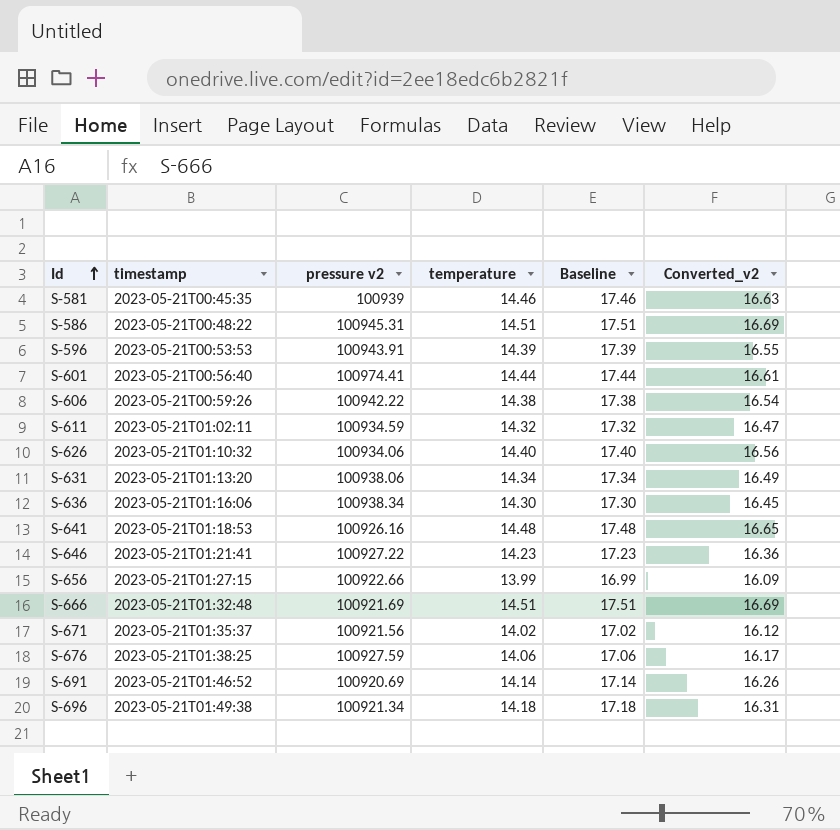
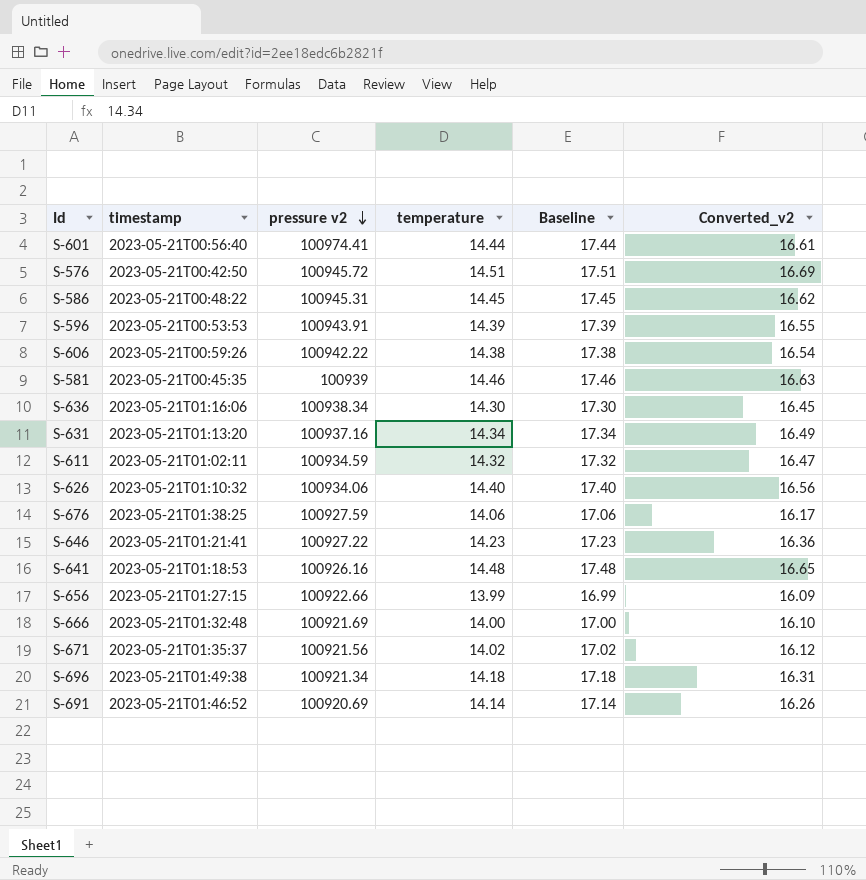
row order: Id ascending -> pressure v2 descending
row S-576: none -> 2023-05-21T00:42:50 | 100945.72 | 14.51 | 17.51 | 16.69
S-586 | temperature: 14.51 -> 14.45
S-586 | Baseline: 17.51 -> 17.45
S-586 | Converted_v2: 16.69 -> 16.62
S-631 | pressure v2: 100938.06 -> 100937.16
S-666 | temperature: 14.51 -> 14.00
S-666 | Baseline: 17.51 -> 17.00
S-666 | Converted_v2: 16.69 -> 16.10

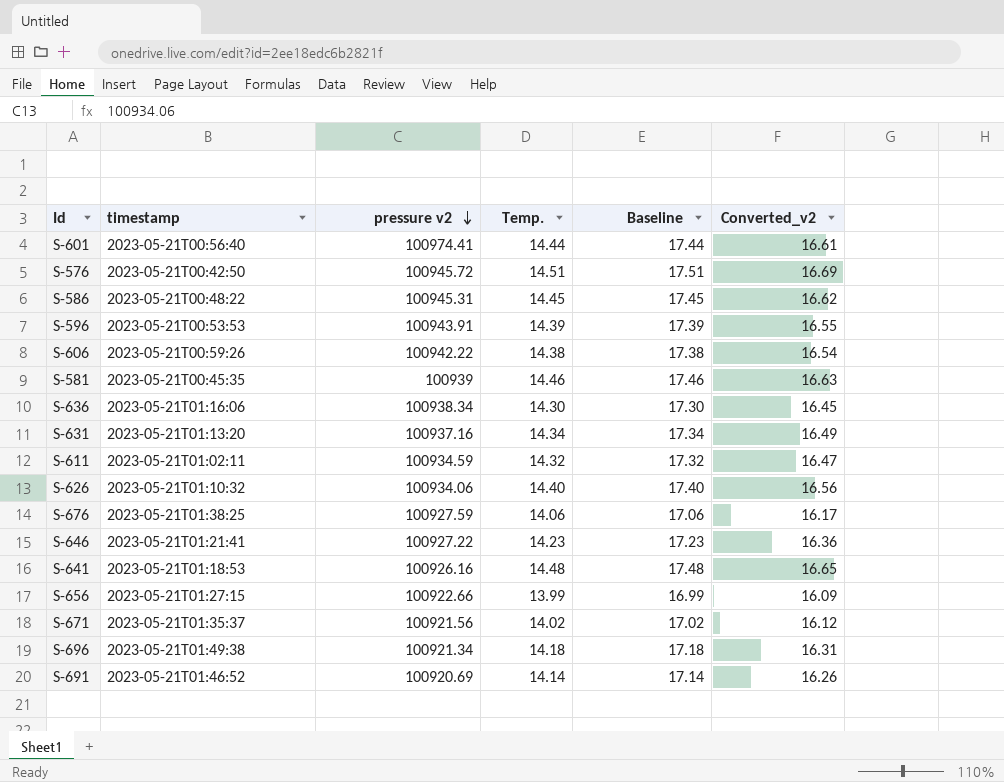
column name: temperature -> Temp.
row S-666: 2023-05-21T01:32:48 | 100921.69 | 14.00 | 17.00 | 16.10 -> none

